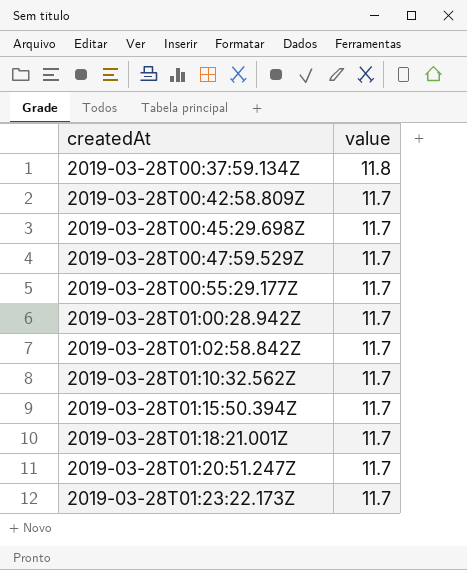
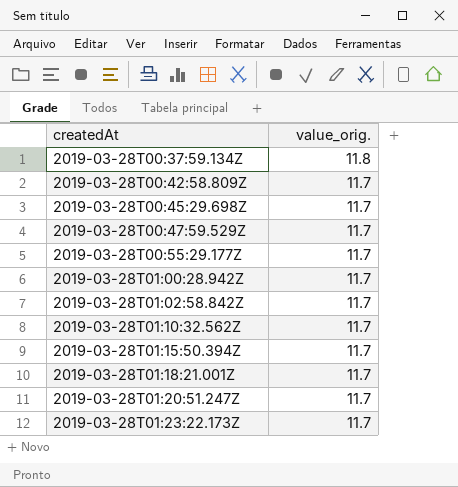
column name: value -> value_orig.

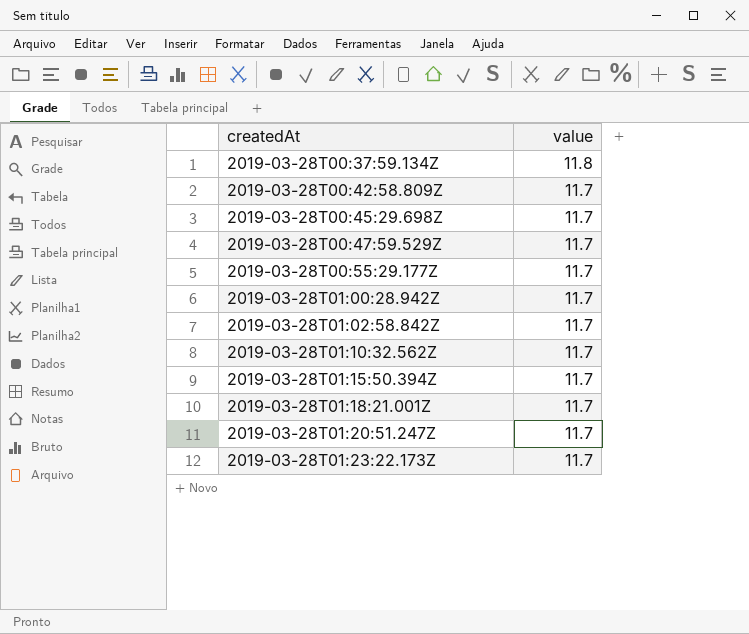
column name: value_orig. -> value

